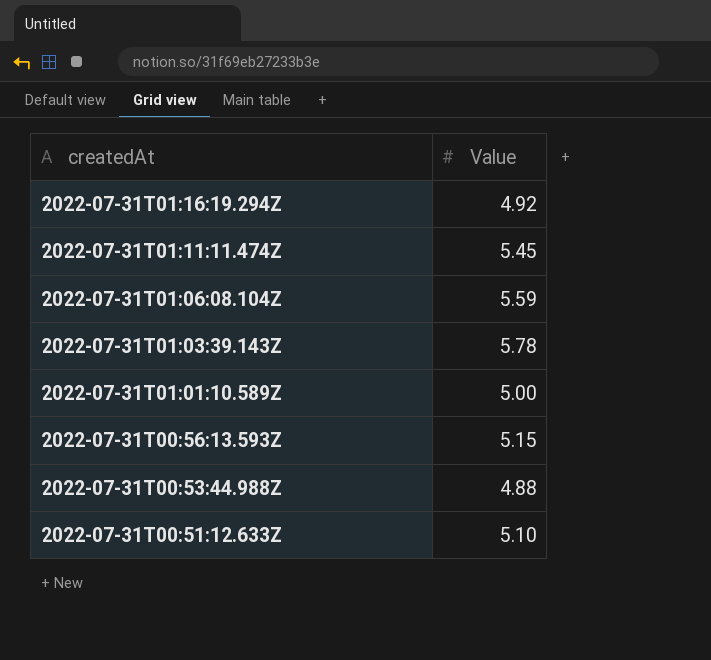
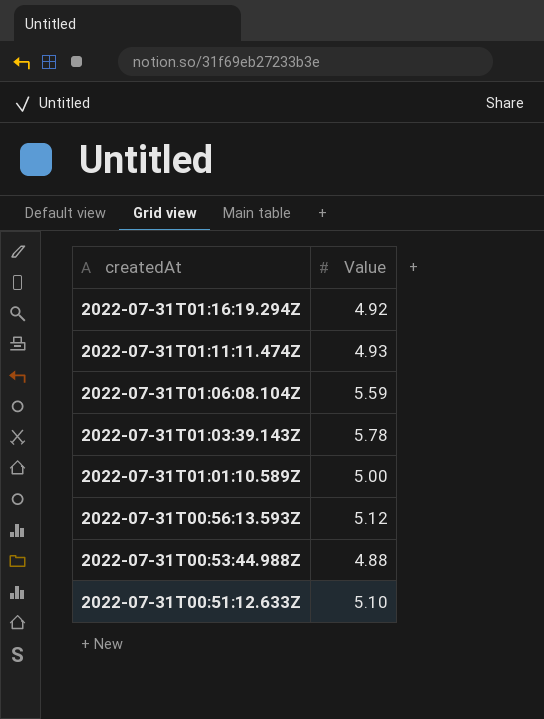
2022-07-31T01:11:11.474Z | Value: 5.45 -> 4.93
2022-07-31T00:56:13.593Z | Value: 5.15 -> 5.12

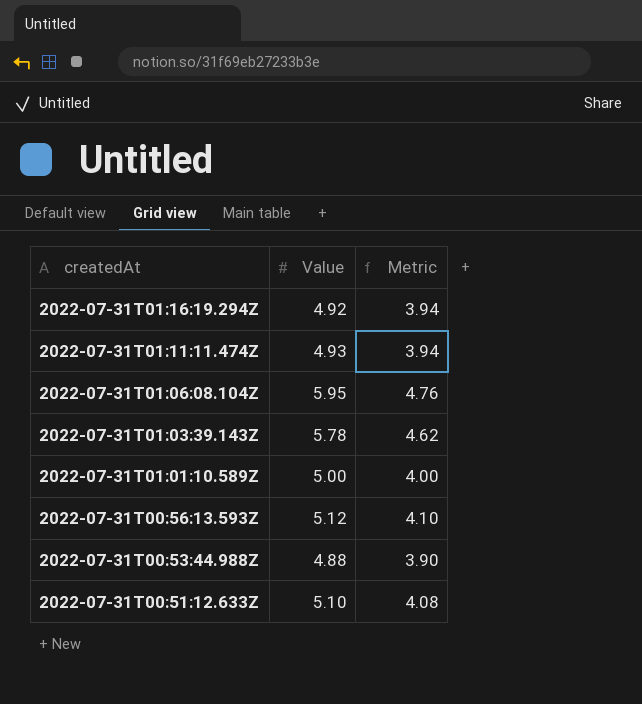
column Metric | formula: none -> [Value] * 0.8
2022-07-31T01:06:08.104Z | Value: 5.59 -> 5.95

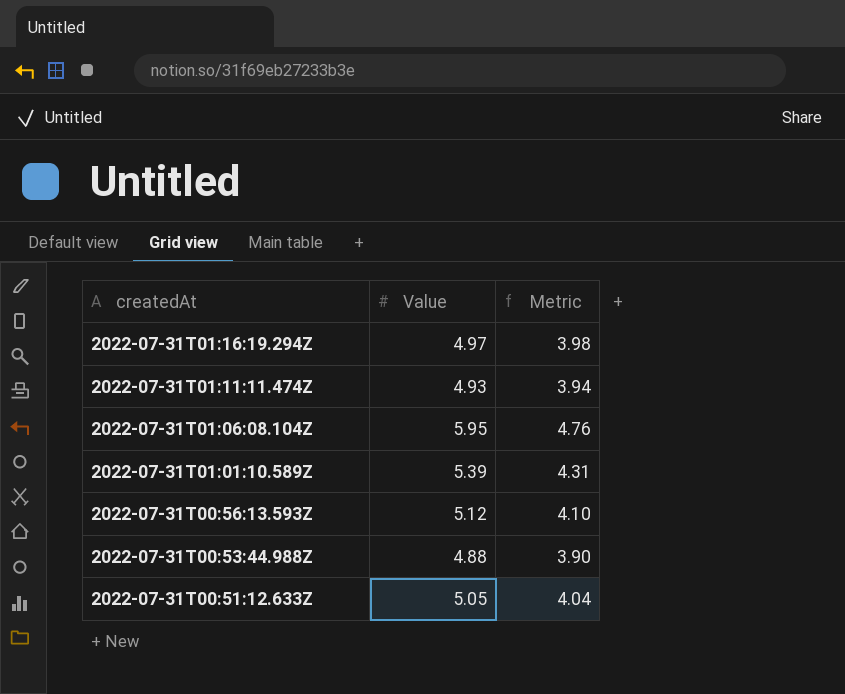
row 2022-07-31T01:03:39.143Z: 5.78 | 4.62 -> none
2022-07-31T01:16:19.294Z | Value: 4.92 -> 4.97
2022-07-31T01:16:19.294Z | Metric: 3.94 -> 3.98
2022-07-31T01:01:10.589Z | Value: 5.00 -> 5.39
2022-07-31T01:01:10.589Z | Metric: 4.00 -> 4.31
2022-07-31T00:51:12.633Z | Value: 5.10 -> 5.05
2022-07-31T00:51:12.633Z | Metric: 4.08 -> 4.04

